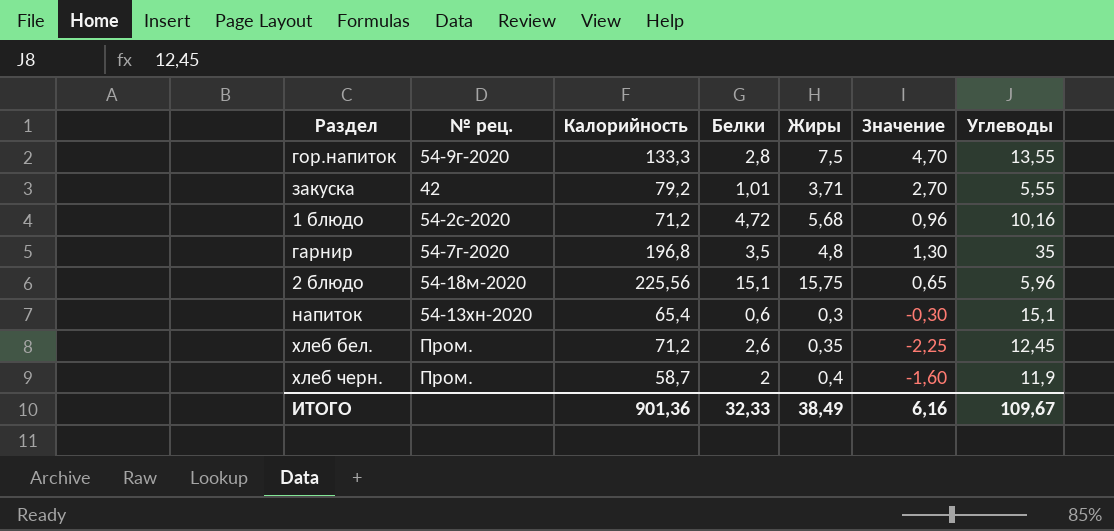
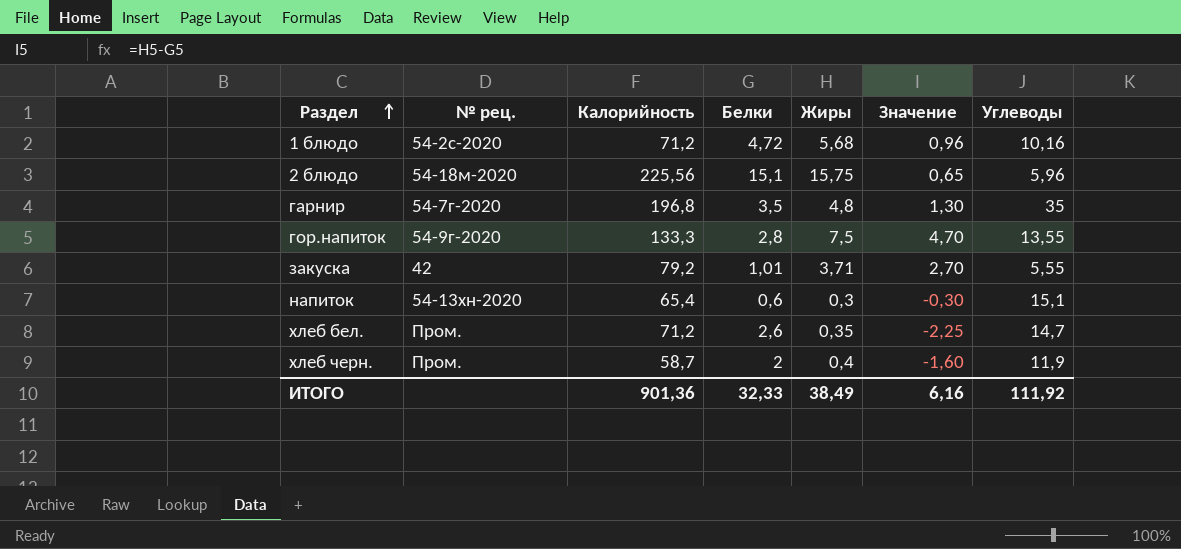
row order: none -> Раздел ascending
хлеб бел. | Углеводы: 12,45 -> 14,7
ИТОГО | Углеводы: 109,67 -> 111,92

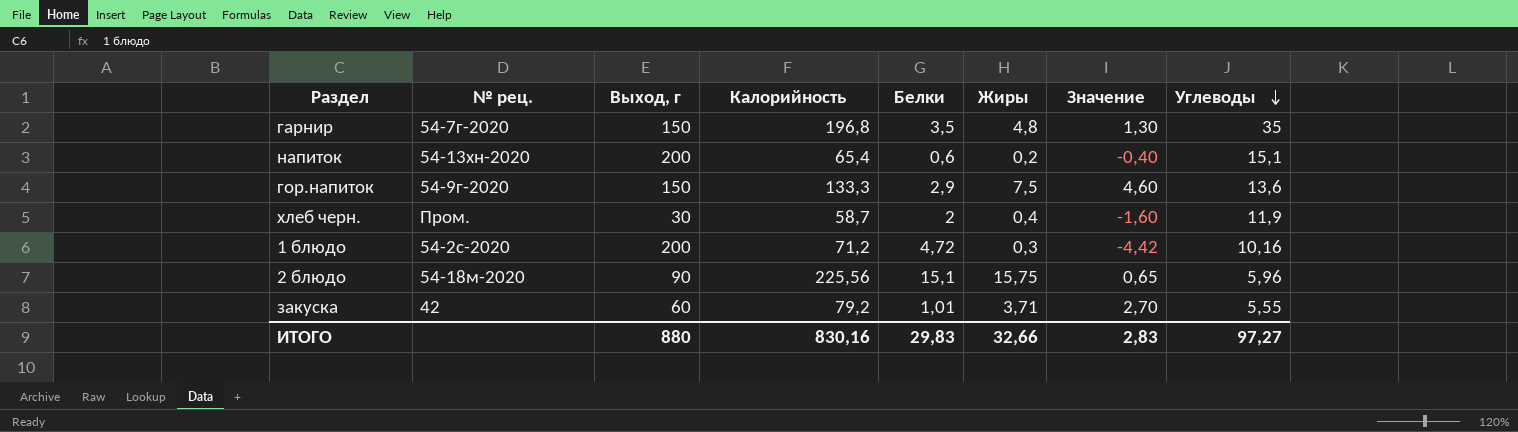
row order: Раздел ascending -> Углеводы descending
column Выход, г | position: none -> 3
row хлеб бел.: Пром. | 71,2 | 2,6 | 0,35 | -2,25 | 14,7 -> none
напиток | Жиры: 0,3 -> 0,2
напиток | Значение: -0,30 -> -0,40
гор.напиток | Белки: 2,8 -> 2,9
гор.напиток | Значение: 4,70 -> 4,60
гор.напиток | Углеводы: 13,55 -> 13,6
1 блюдо | Жиры: 5,68 -> 0,3
1 блюдо | Значение: 0,96 -> -4,42
ИТОГО | Калорийность: 901,36 -> 830,16
ИТОГО | Белки: 32,33 -> 29,83
ИТОГО | Жиры: 38,49 -> 32,66
ИТОГО | Значение: 6,16 -> 2,83
ИТОГО | Углеводы: 111,92 -> 97,27

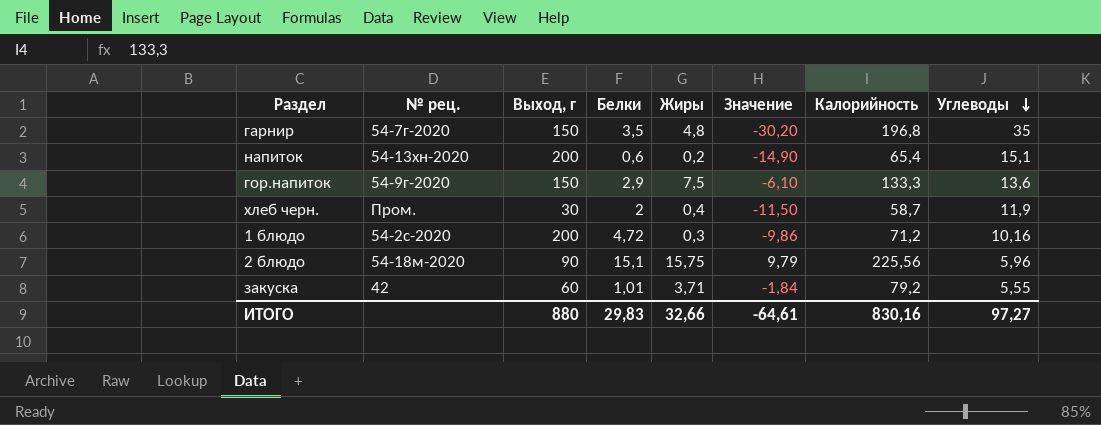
column Значение | formula: [Жиры] - [Белки] -> [Жиры] - [Углеводы]
column Калорийность | position: 4 -> 7
ИТОГО | Значение: 2,83 -> -64,61

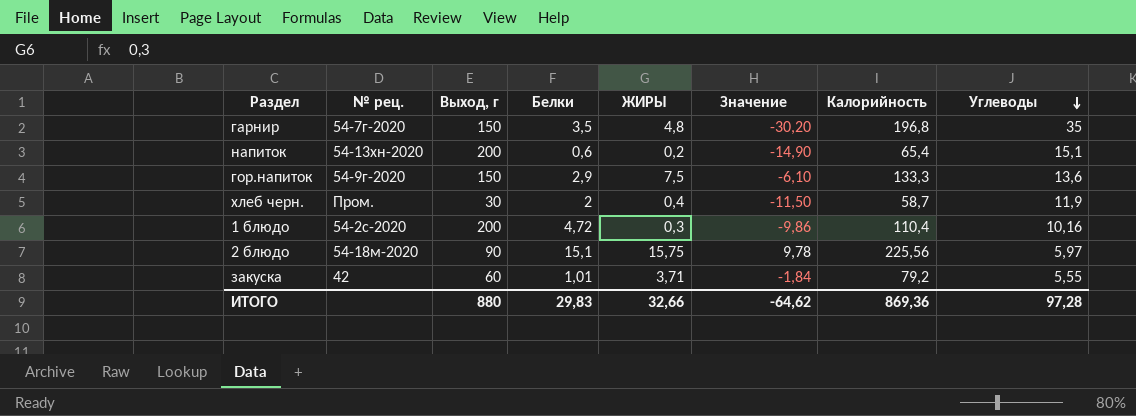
column name: Жиры -> ЖИРЫ
1 блюдо | Калорийность: 71,2 -> 110,4
2 блюдо | Значение: 9,79 -> 9,78
2 блюдо | Углеводы: 5,96 -> 5,97
ИТОГО | Значение: -64,61 -> -64,62
ИТОГО | Калорийность: 830,16 -> 869,36
ИТОГО | Углеводы: 97,27 -> 97,28

